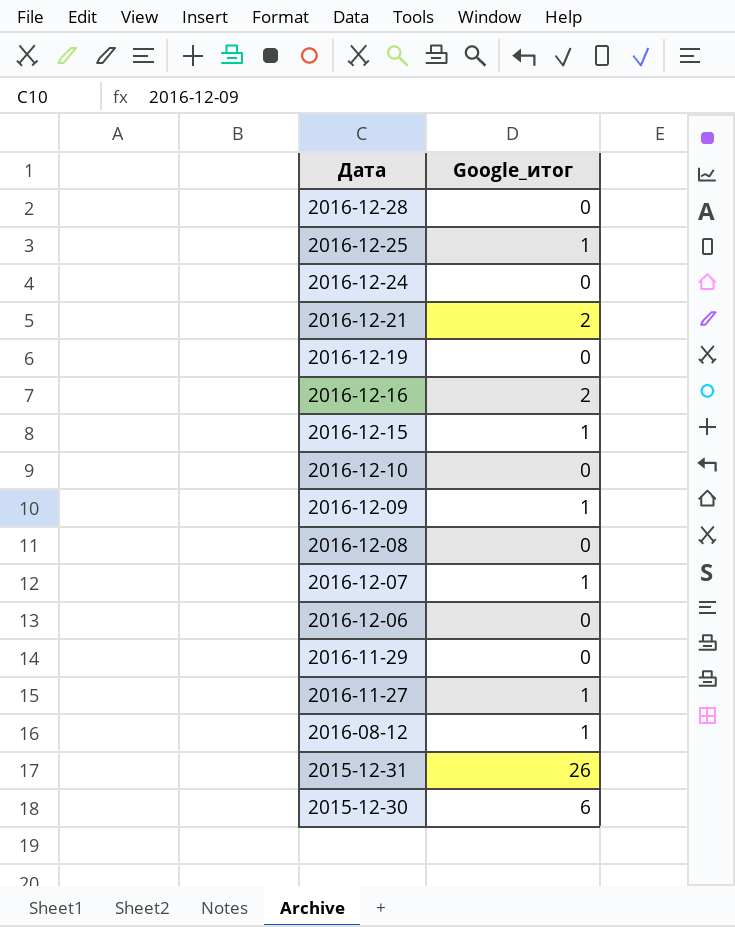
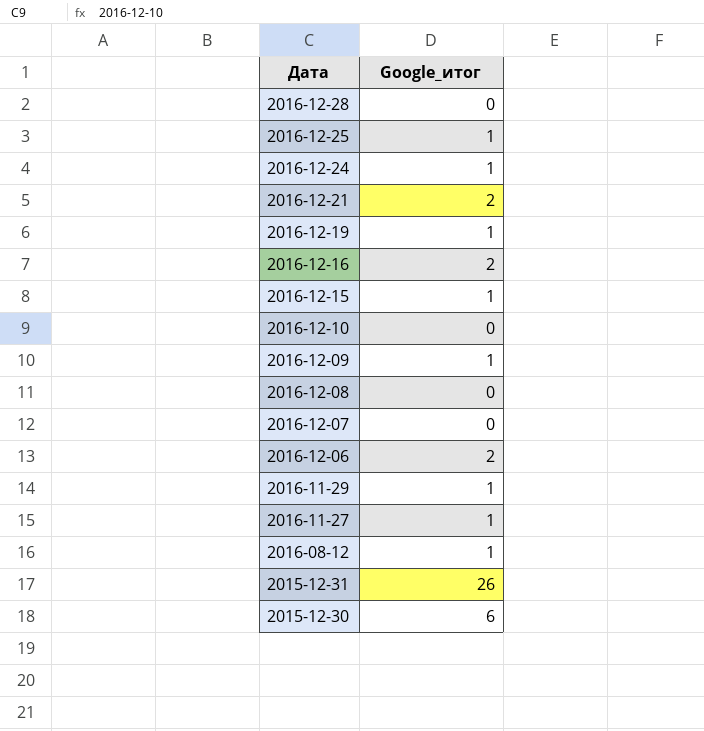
2016-12-24 | Google_итог: 0 -> 1
2016-12-19 | Google_итог: 0 -> 1
2016-12-07 | Google_итог: 1 -> 0
2016-12-06 | Google_итог: 0 -> 2
2016-11-29 | Google_итог: 0 -> 1

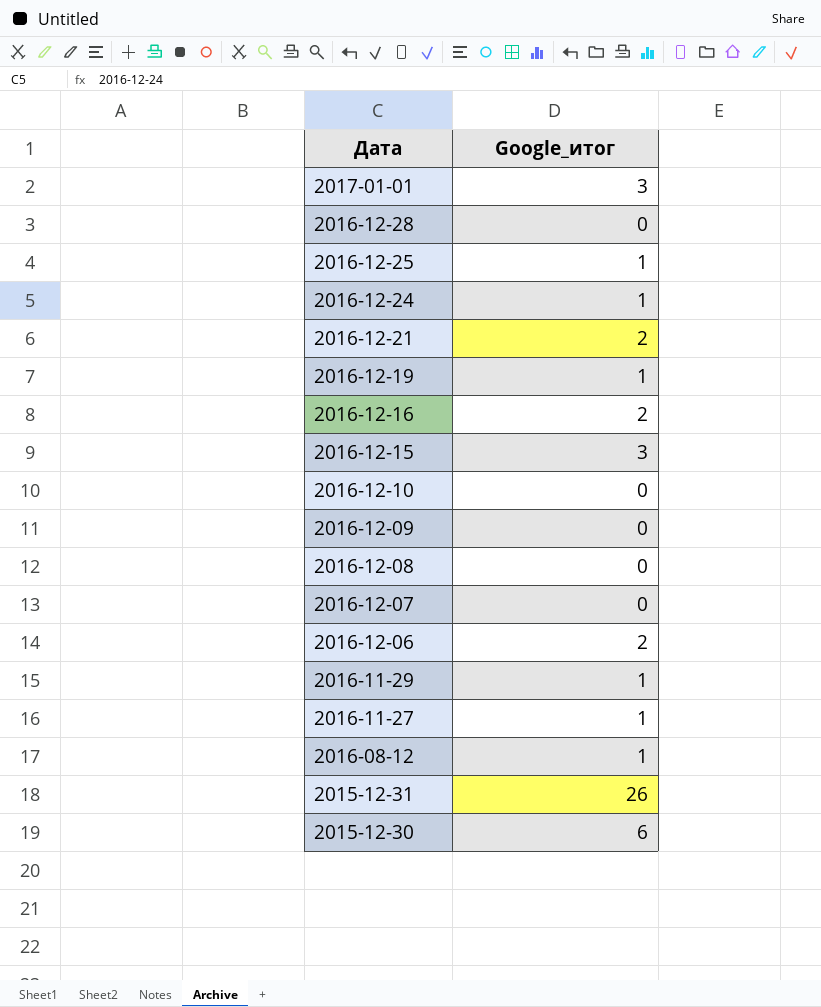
row 2017-01-01: none -> 3
2016-12-15 | Google_итог: 1 -> 3
2016-12-09 | Google_итог: 1 -> 0

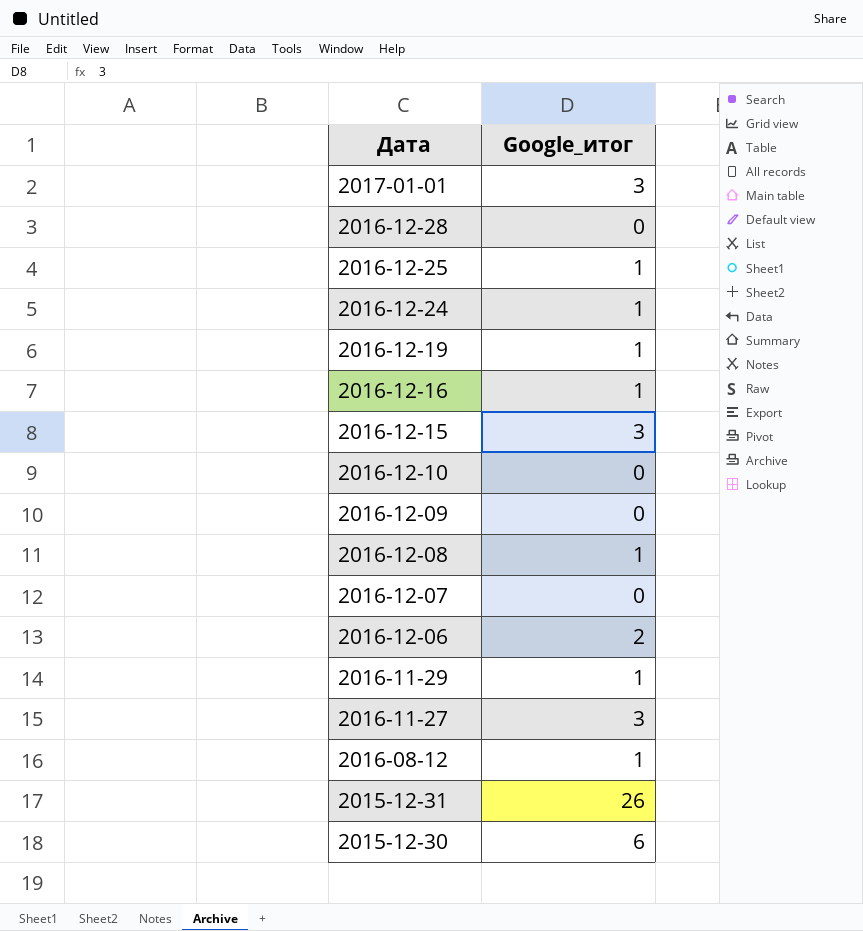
row 2016-12-21: 2 -> none
2016-12-16 | Google_итог: 2 -> 1
2016-12-08 | Google_итог: 0 -> 1
2016-11-27 | Google_итог: 1 -> 3

